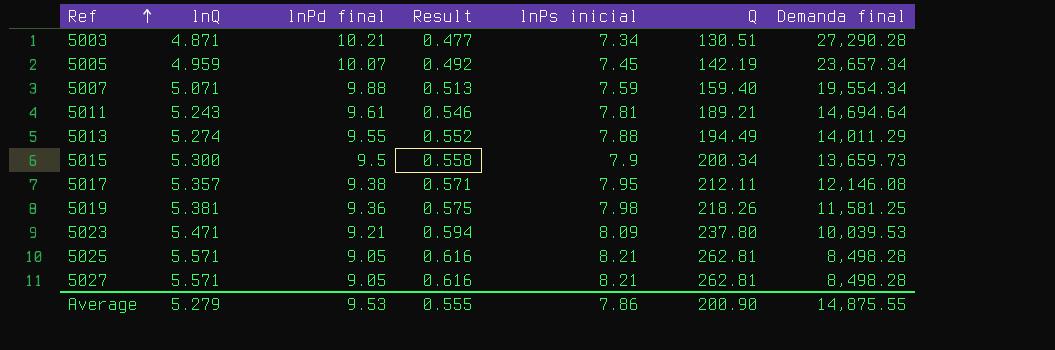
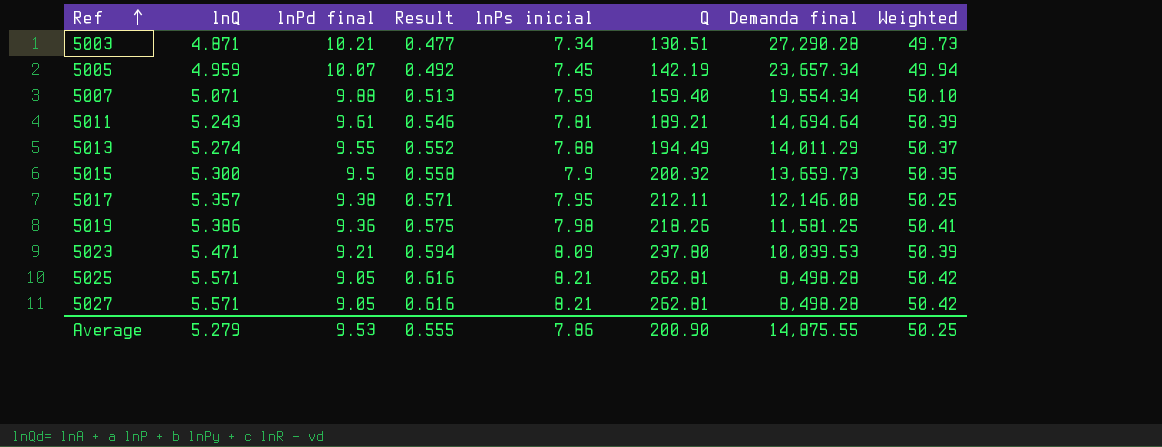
column Weighted | formula: none -> [lnQ] * [lnPd final]
5015 | Q: 200.34 -> 200.32
5019 | lnQ: 5.381 -> 5.386

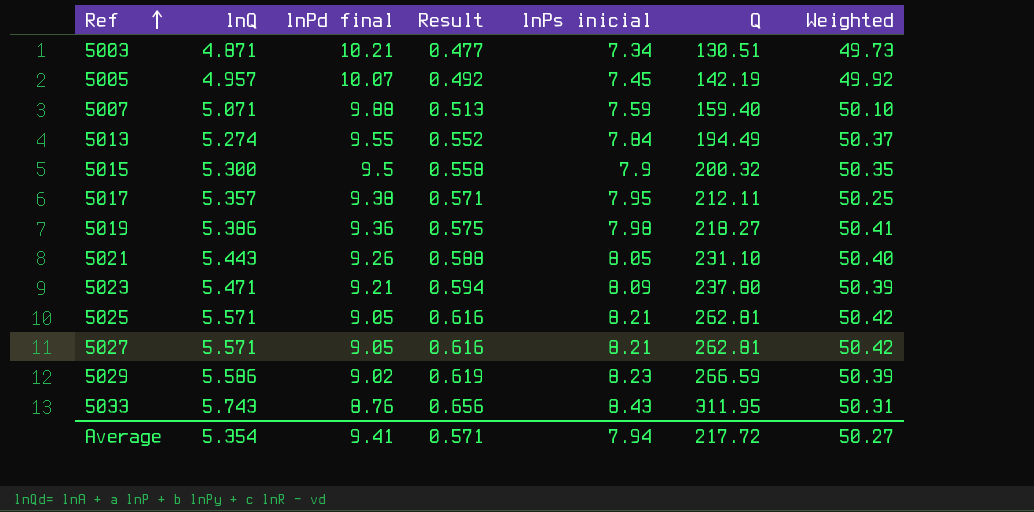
column Demanda final | position: 7 -> none
row 5011: 5.243 | 9.61 | 0.546 | 7.81 | 189.21 | 14,694.64 | 50.39 -> none
5005 | lnQ: 4.959 -> 4.957
5005 | Weighted: 49.94 -> 49.92
5013 | lnPs inicial: 7.88 -> 7.84
5019 | Q: 218.26 -> 218.27
row 5021: none -> 5.443 | 9.26 | 0.588 | 8.05 | 231.10 | 50.40
row 5029: none -> 5.586 | 9.02 | 0.619 | 8.23 | 266.59 | 50.39
row 5033: none -> 5.743 | 8.76 | 0.656 | 8.43 | 311.95 | 50.31
Average | lnQ: 5.279 -> 5.354
Average | lnPd final: 9.53 -> 9.41
Average | Result: 0.555 -> 0.571
Average | lnPs inicial: 7.86 -> 7.94
Average | Q: 200.90 -> 217.72
Average | Weighted: 50.25 -> 50.27

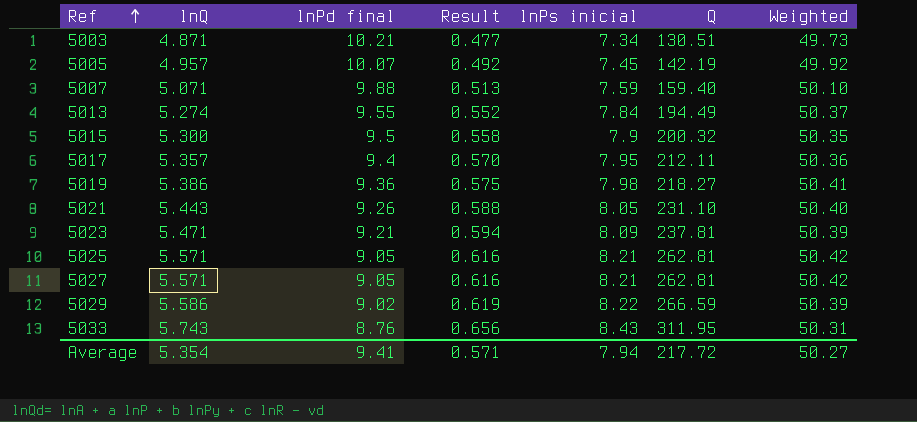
5017 | lnPd final: 9.38 -> 9.4
5017 | Result: 0.571 -> 0.570
5017 | Weighted: 50.25 -> 50.36
5023 | Q: 237.80 -> 237.81
5029 | lnPs inicial: 8.23 -> 8.22

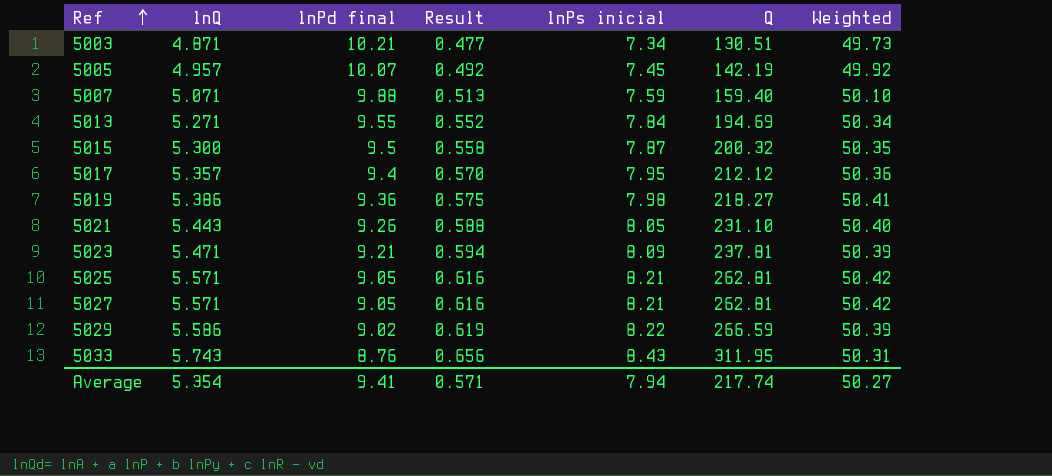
5013 | lnQ: 5.274 -> 5.271
5013 | Q: 194.49 -> 194.69
5013 | Weighted: 50.37 -> 50.34
5015 | lnPs inicial: 7.9 -> 7.87
5017 | Q: 212.11 -> 212.12
Average | Q: 217.72 -> 217.74

